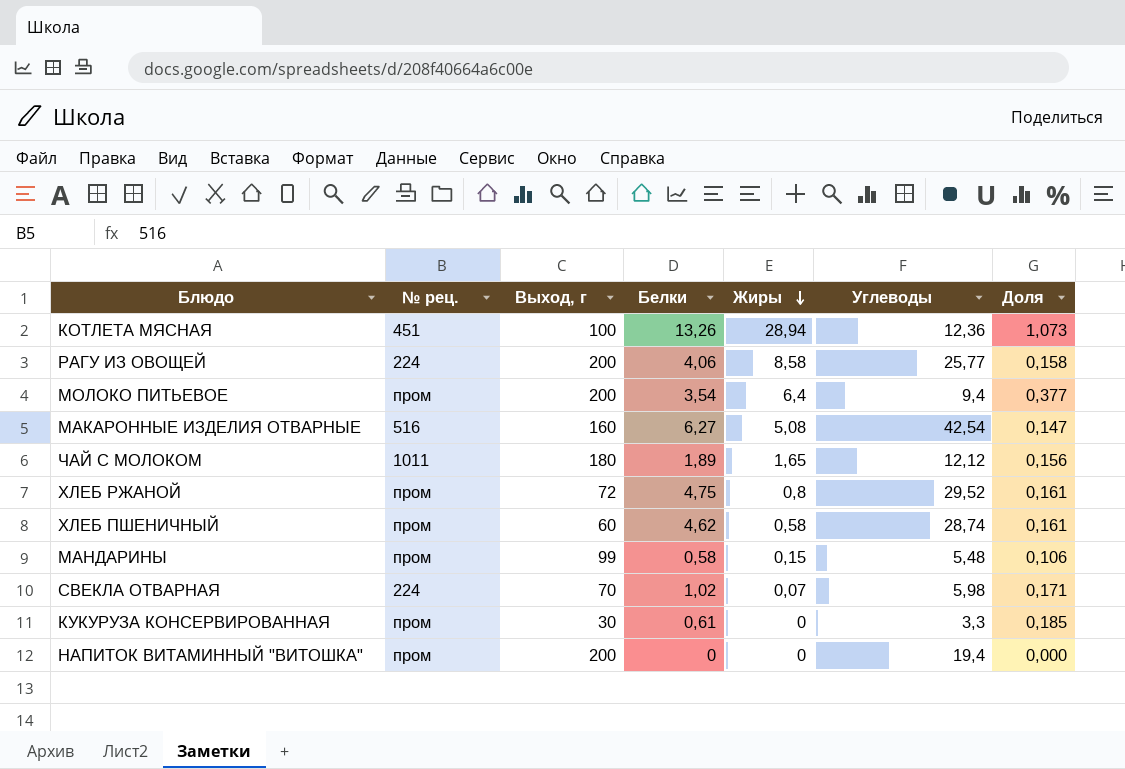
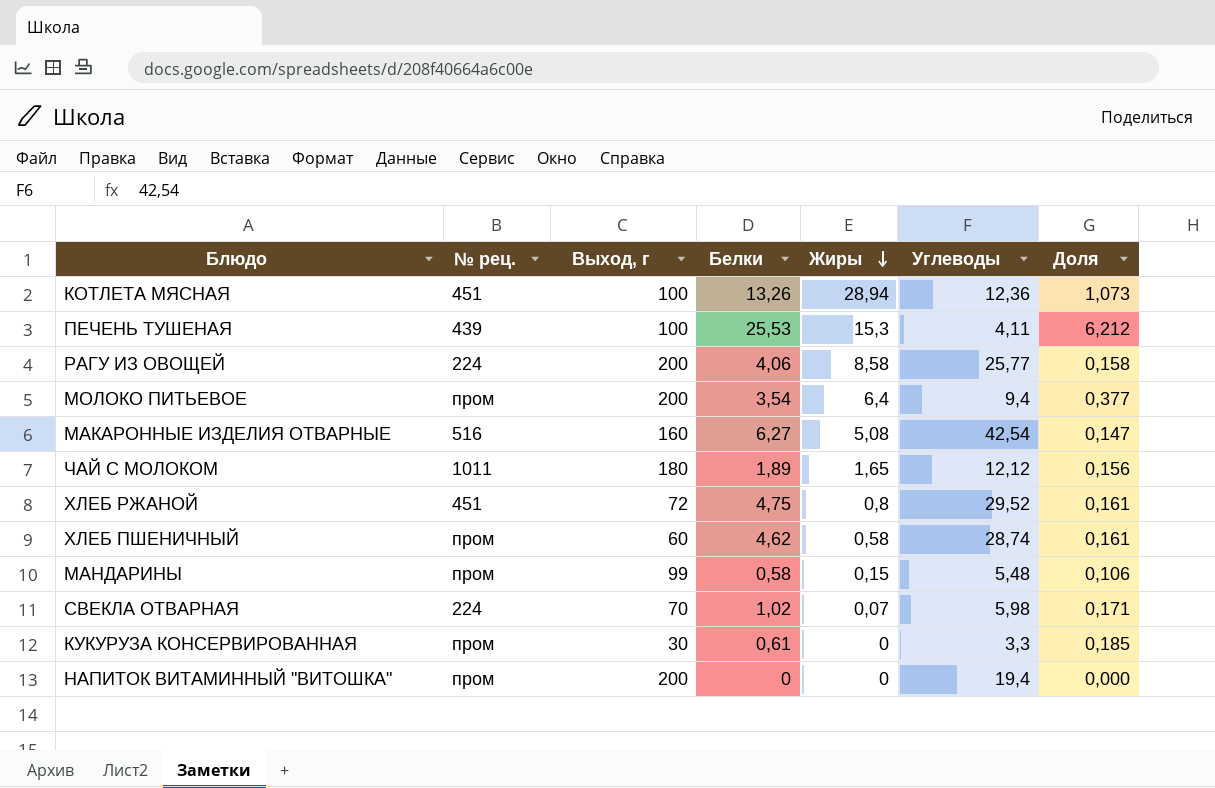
row ПЕЧЕНЬ ТУШЕНАЯ: none -> 439 | 100 | 25,53 | 15,3 | 4,11 | 6,212
ХЛЕБ РЖАНОЙ | № рец.: пром -> 451

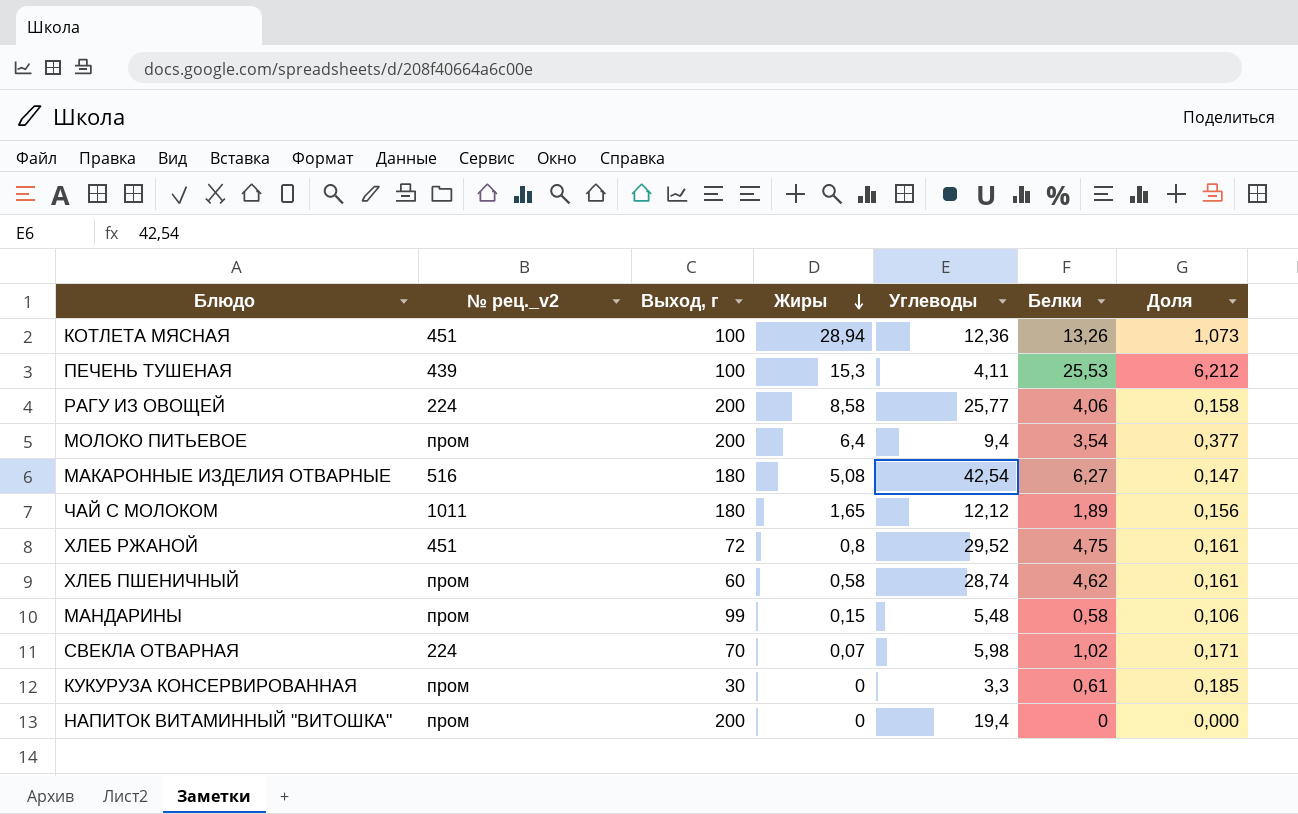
column name: № рец. -> № рец._v2
column Белки | position: 4 -> 6
МАКАРОННЫЕ ИЗДЕЛИЯ ОТВАРНЫЕ | Выход, г: 160 -> 180

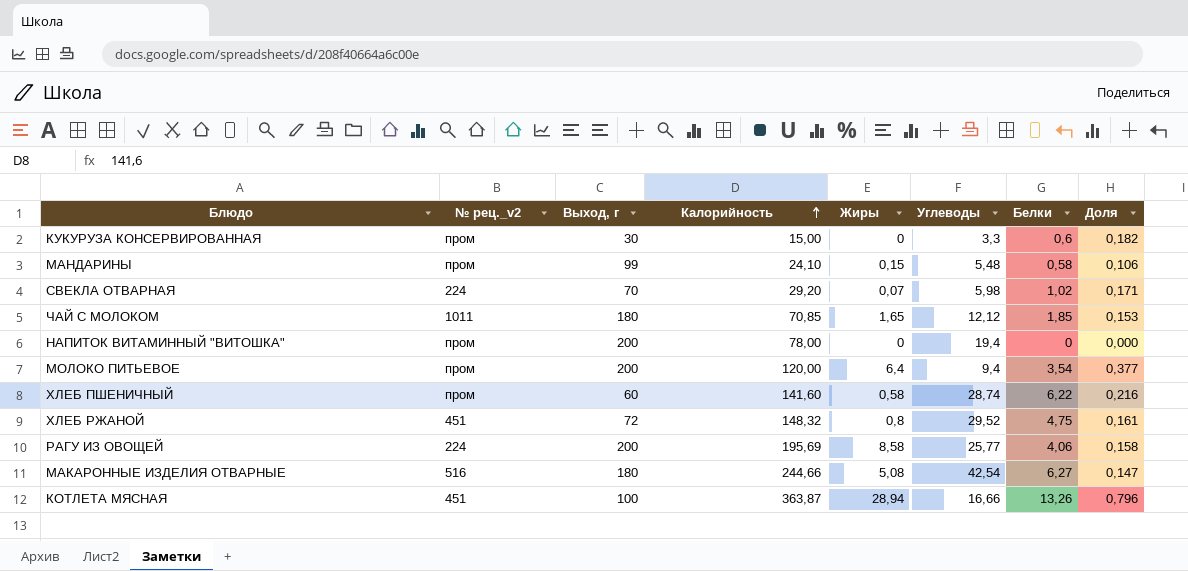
row order: Жиры descending -> Калорийность ascending
column Калорийность | position: none -> 4
row ПЕЧЕНЬ ТУШЕНАЯ: 439 | 100 | 15,3 | 4,11 | 25,53 | 6,212 -> none
КУКУРУЗА КОНСЕРВИРОВАННАЯ | Белки: 0,61 -> 0,6
КУКУРУЗА КОНСЕРВИРОВАННАЯ | Доля: 0,185 -> 0,182
ЧАЙ С МОЛОКОМ | Белки: 1,89 -> 1,85
ЧАЙ С МОЛОКОМ | Доля: 0,156 -> 0,153
ХЛЕБ ПШЕНИЧНЫЙ | Белки: 4,62 -> 6,22
ХЛЕБ ПШЕНИЧНЫЙ | Доля: 0,161 -> 0,216
КОТЛЕТА МЯСНАЯ | Углеводы: 12,36 -> 16,66
КОТЛЕТА МЯСНАЯ | Доля: 1,073 -> 0,796

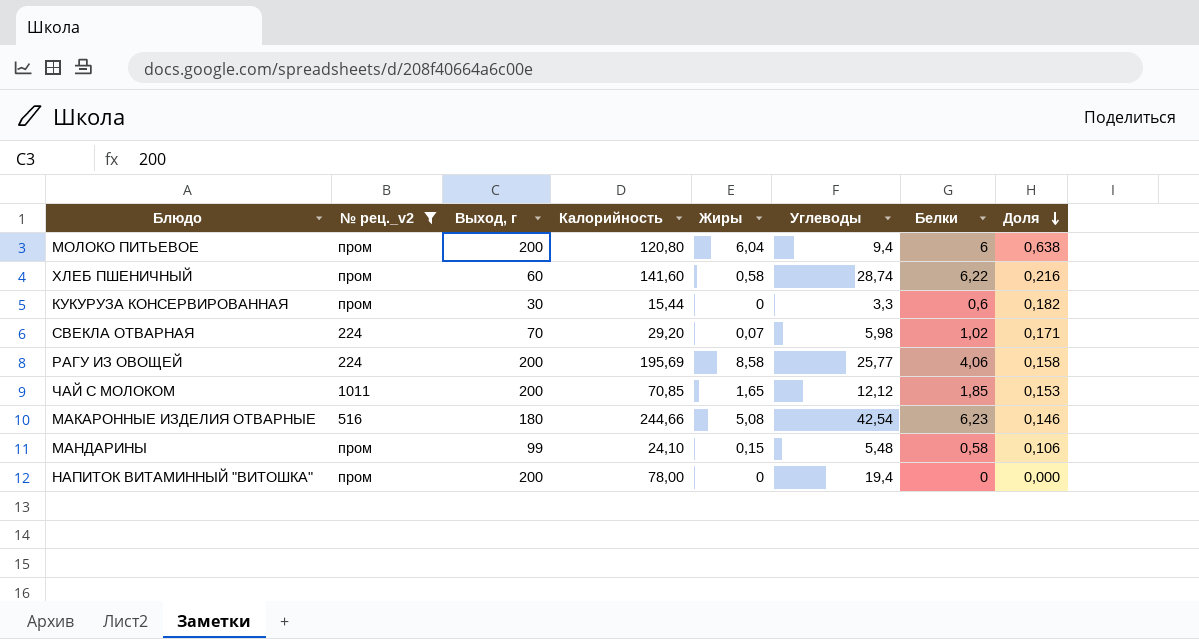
filter: none -> № рец._v2 != 451
row order: Калорийность ascending -> Доля descending
МОЛОКО ПИТЬЕВОЕ | Калорийность: 120,00 -> 120,80
МОЛОКО ПИТЬЕВОЕ | Жиры: 6,4 -> 6,04
МОЛОКО ПИТЬЕВОЕ | Белки: 3,54 -> 6
МОЛОКО ПИТЬЕВОЕ | Доля: 0,377 -> 0,638
КУКУРУЗА КОНСЕРВИРОВАННАЯ | Калорийность: 15,00 -> 15,44
ЧАЙ С МОЛОКОМ | Выход, г: 180 -> 200
МАКАРОННЫЕ ИЗДЕЛИЯ ОТВАРНЫЕ | Белки: 6,27 -> 6,23
МАКАРОННЫЕ ИЗДЕЛИЯ ОТВАРНЫЕ | Доля: 0,147 -> 0,146

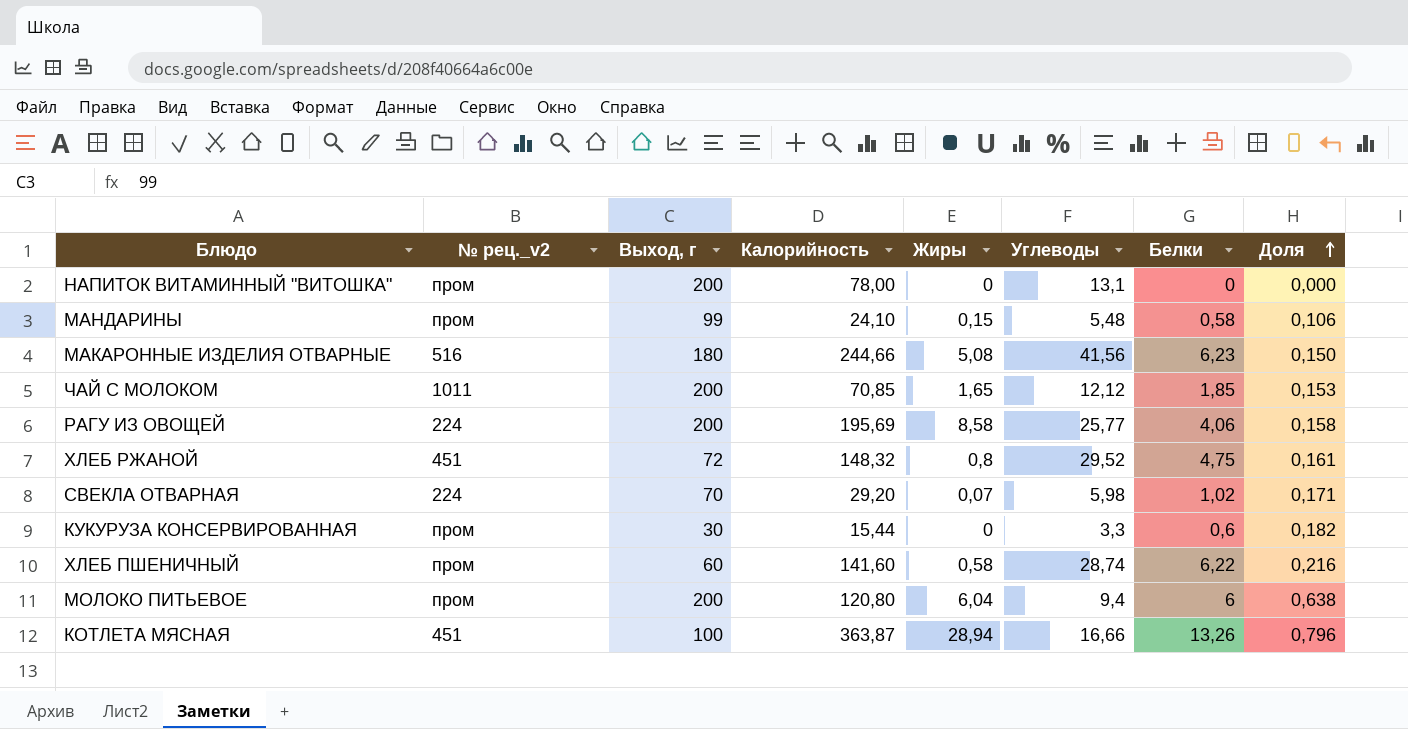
filter: № рец._v2 != 451 -> none
row order: Доля descending -> Доля ascending
НАПИТОК ВИТАМИННЫЙ "ВИТОШКА" | Углеводы: 19,4 -> 13,1
МАКАРОННЫЕ ИЗДЕЛИЯ ОТВАРНЫЕ | Углеводы: 42,54 -> 41,56
МАКАРОННЫЕ ИЗДЕЛИЯ ОТВАРНЫЕ | Доля: 0,146 -> 0,150

